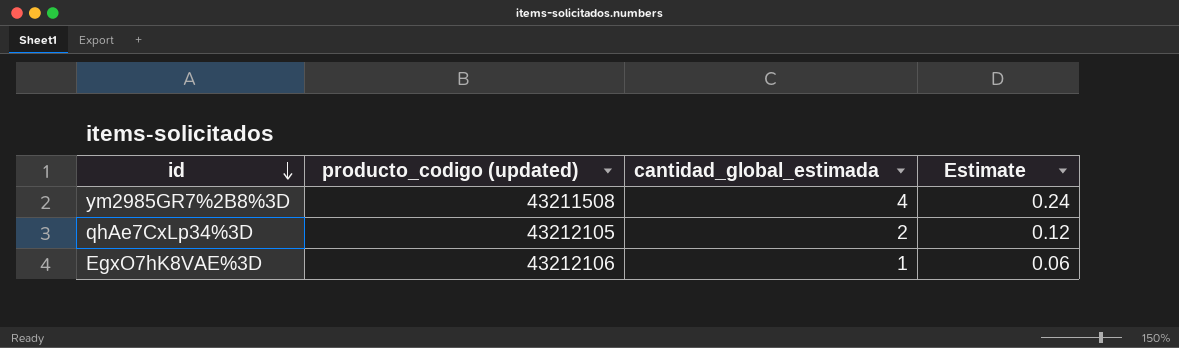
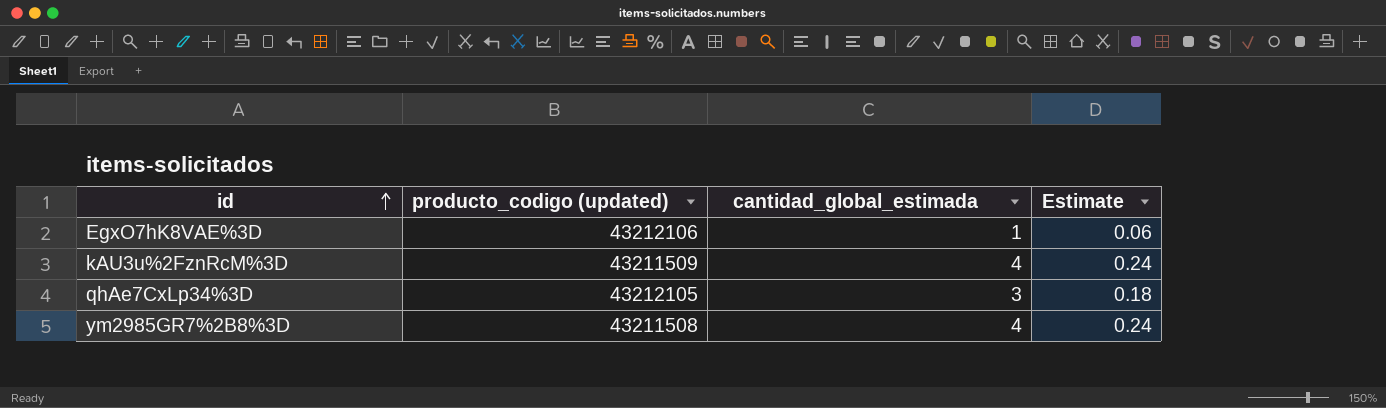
row order: id descending -> id ascending
row kAU3u%2FznRcM%3D: none -> 43211509 | 4 | 0.24
qhAe7CxLp34%3D | cantidad_global_estimada: 2 -> 3
qhAe7CxLp34%3D | Estimate: 0.12 -> 0.18

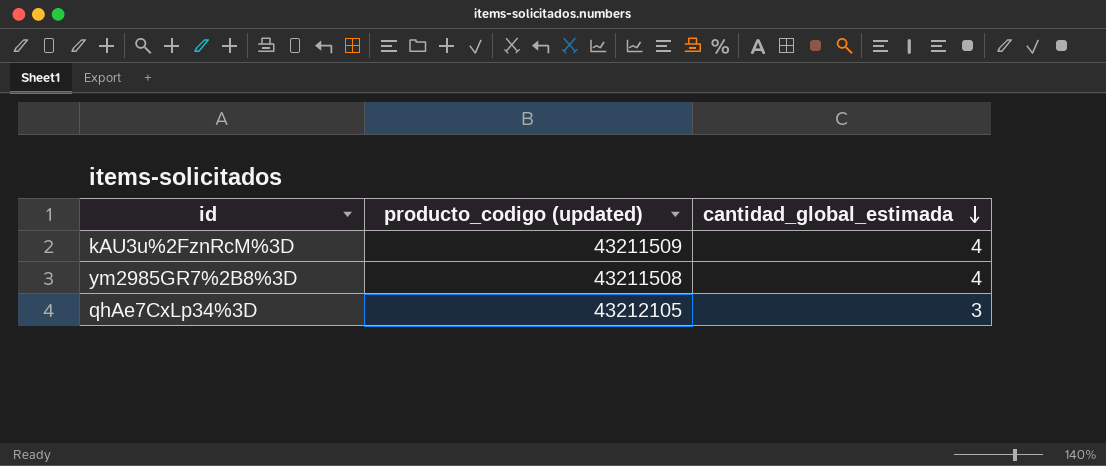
row order: id ascending -> cantidad_global_estimada descending
column Estimate | formula: [cantidad_global_estimada] * 0.06 -> none
row EgxO7hK8VAE%3D: 43212106 | 1 | 0.06 -> none

